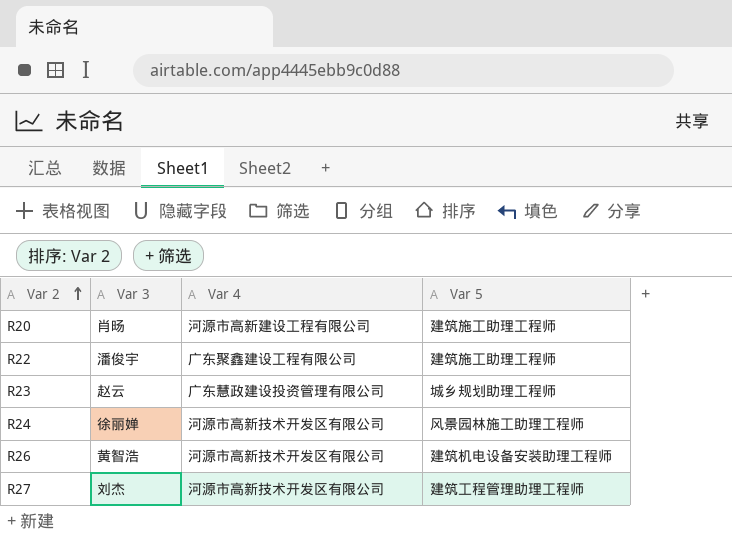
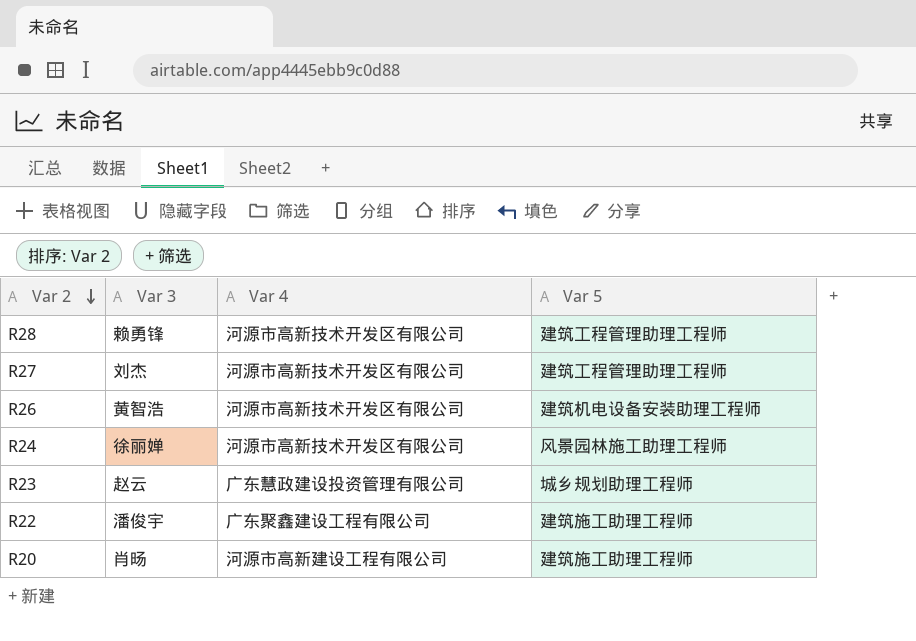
row order: Var 2 ascending -> Var 2 descending
row R28: none -> 赖勇锋 | 河源市高新技术开发区有限公司 | 建筑工程管理助理工程师

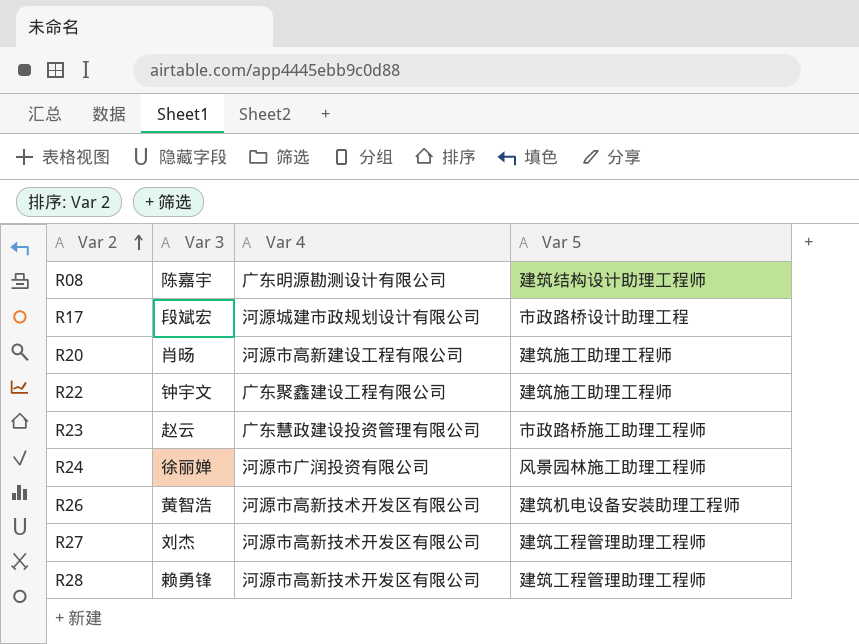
row order: Var 2 descending -> Var 2 ascending
row R08: none -> 陈嘉宇 | 广东明源勘测设计有限公司 | 建筑结构设计助理工程师
row R17: none -> 段斌宏 | 河源城建市政规划设计有限公司 | 市政路桥设计助理工程
R22 | Var 3: 潘俊宇 -> 钟宇文
R23 | Var 5: 城乡规划助理工程师 -> 市政路桥施工助理工程师
R24 | Var 4: 河源市高新技术开发区有限公司 -> 河源市广润投资有限公司

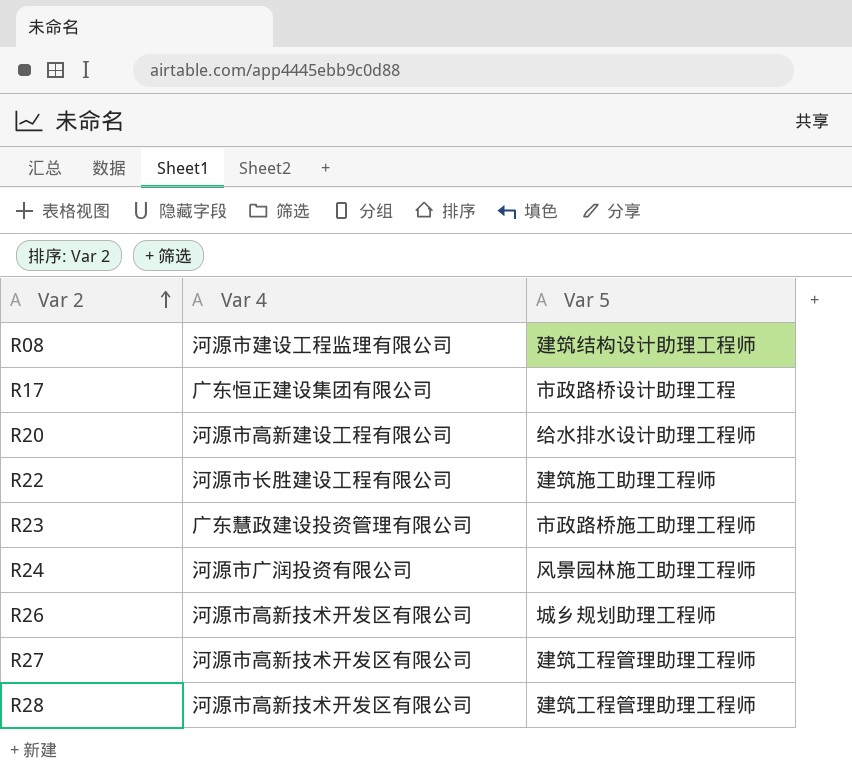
column Var 3 | position: 2 -> none
R08 | Var 4: 广东明源勘测设计有限公司 -> 河源市建设工程监理有限公司
R17 | Var 4: 河源城建市政规划设计有限公司 -> 广东恒正建设集团有限公司
R20 | Var 5: 建筑施工助理工程师 -> 给水排水设计助理工程师
R22 | Var 4: 广东聚鑫建设工程有限公司 -> 河源市长胜建设工程有限公司
R26 | Var 5: 建筑机电设备安装助理工程师 -> 城乡规划助理工程师

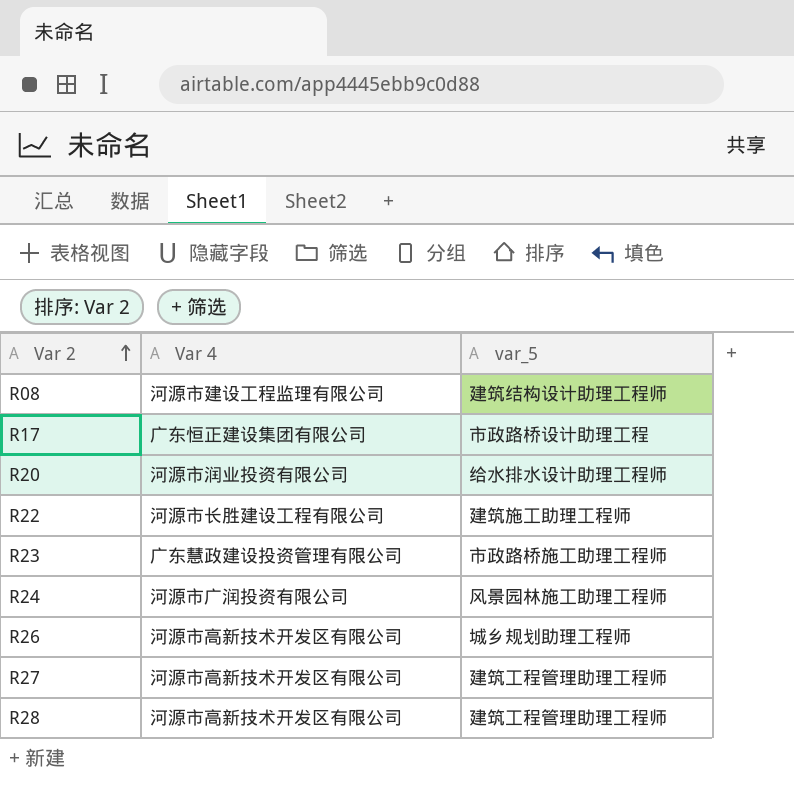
column name: Var 5 -> var_5
R20 | Var 4: 河源市高新建设工程有限公司 -> 河源市润业投资有限公司

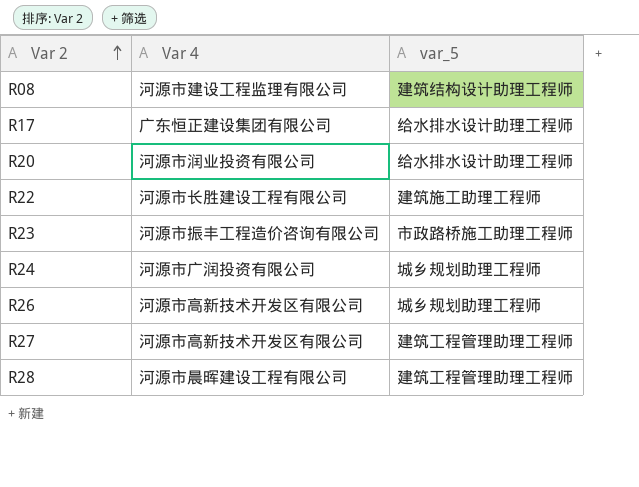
R17 | var_5: 市政路桥设计助理工程 -> 给水排水设计助理工程师
R23 | Var 4: 广东慧政建设投资管理有限公司 -> 河源市振丰工程造价咨询有限公司
R24 | var_5: 风景园林施工助理工程师 -> 城乡规划助理工程师
R28 | Var 4: 河源市高新技术开发区有限公司 -> 河源市晨晖建设工程有限公司

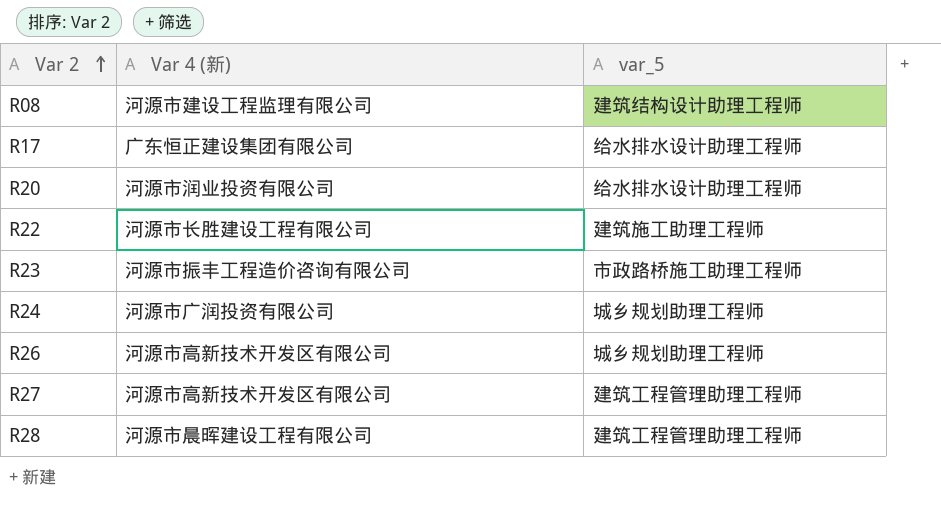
column name: Var 4 -> Var 4 (新)

